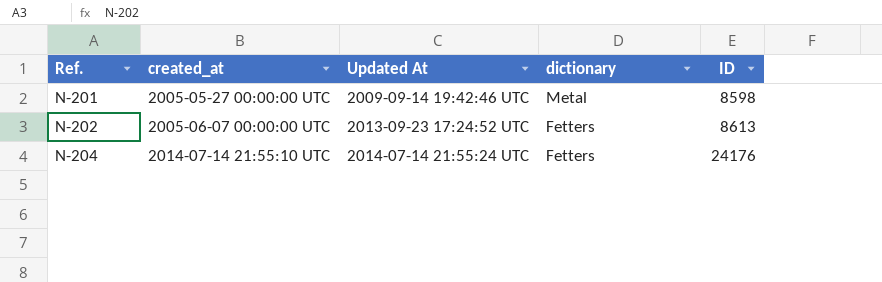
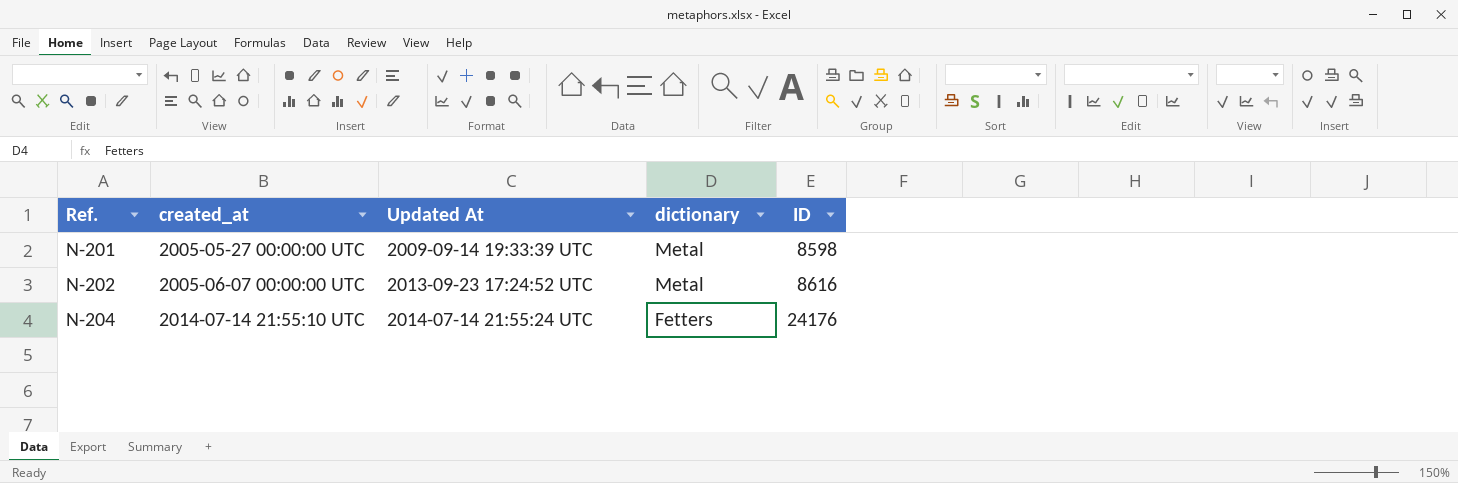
N-201 | Updated At: 2009-09-14 19:42:46 UTC -> 2009-09-14 19:33:39 UTC
N-202 | dictionary: Fetters -> Metal
N-202 | ID: 8613 -> 8616

